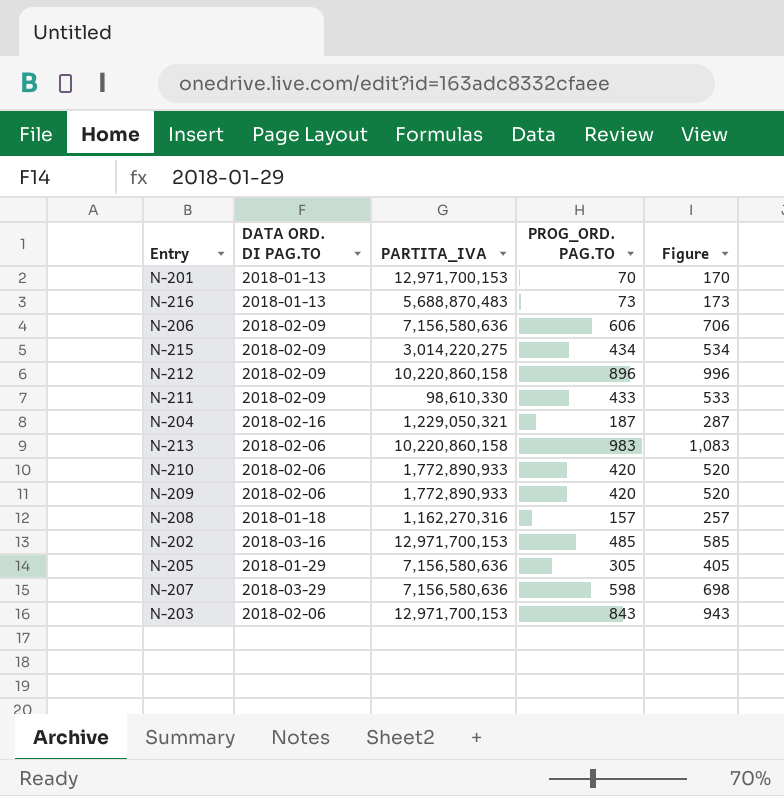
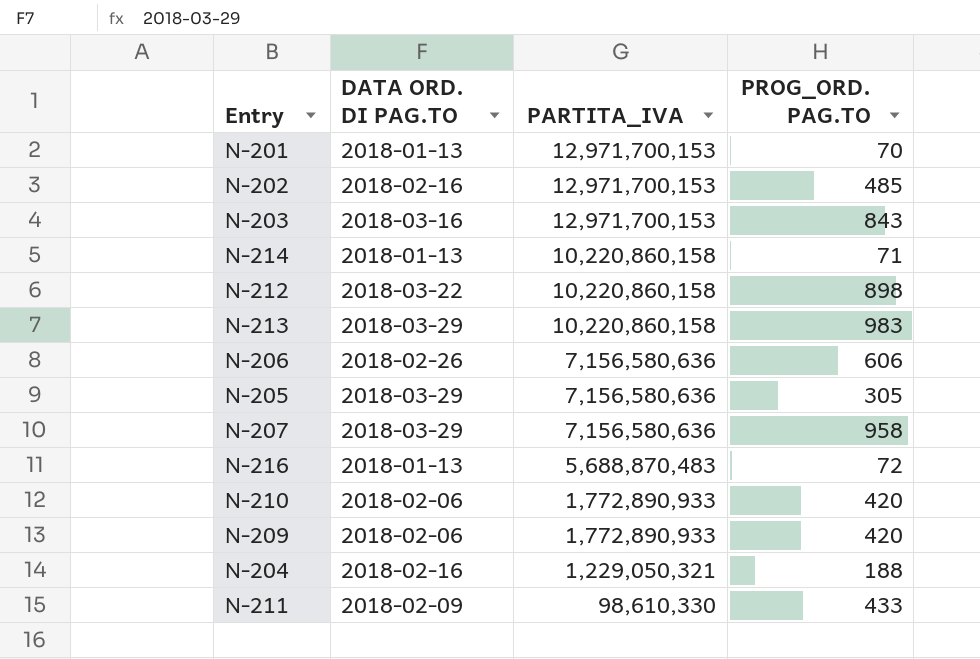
row order: none -> PARTITA_IVA descending
column Figure | formula: [PROG_ORD. PAG.TO] + 100 -> none
row N-215: 2018-02-09 | 3,014,220,275 | 434 | 534 -> none
row N-208: 2018-01-18 | 1,162,270,316 | 157 | 257 -> none
N-202 | DATA ORD. DI PAG.TO: 2018-03-16 -> 2018-02-16
N-203 | DATA ORD. DI PAG.TO: 2018-02-06 -> 2018-03-16
row N-214: none -> 2018-01-13 | 10,220,860,158 | 71
N-212 | DATA ORD. DI PAG.TO: 2018-02-09 -> 2018-03-22
N-212 | PROG_ORD. PAG.TO: 896 -> 898
N-213 | DATA ORD. DI PAG.TO: 2018-02-06 -> 2018-03-29
N-206 | DATA ORD. DI PAG.TO: 2018-02-09 -> 2018-02-26
N-205 | DATA ORD. DI PAG.TO: 2018-01-29 -> 2018-03-29
N-207 | PROG_ORD. PAG.TO: 598 -> 958
N-216 | PROG_ORD. PAG.TO: 73 -> 72
N-204 | PROG_ORD. PAG.TO: 187 -> 188

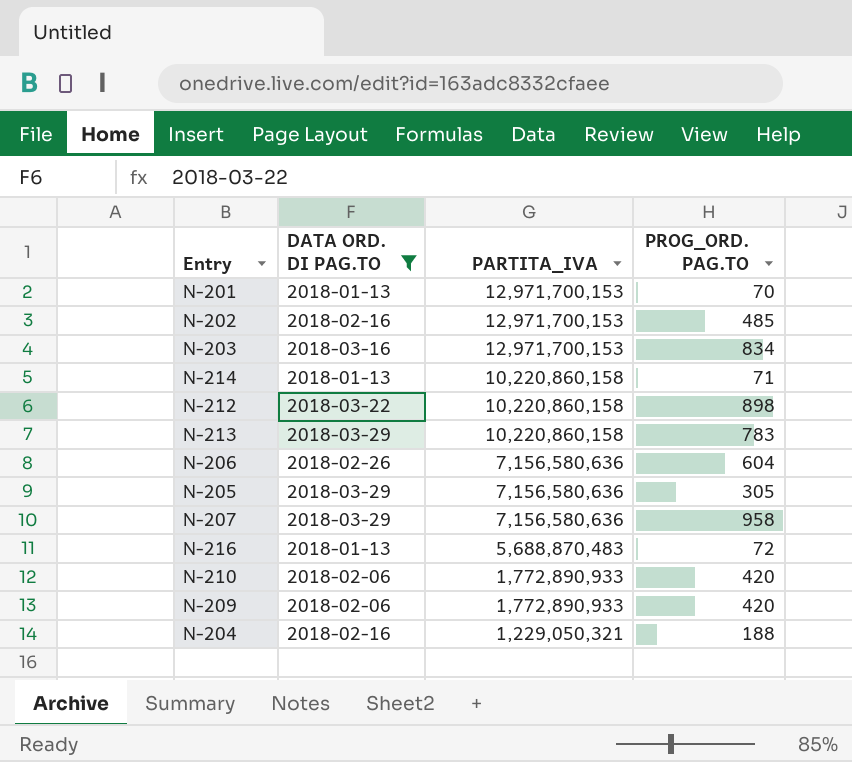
filter: none -> DATA ORD. DI PAG.TO != 2018-02-09
N-203 | PROG_ORD. PAG.TO: 843 -> 834
N-213 | PROG_ORD. PAG.TO: 983 -> 783
N-206 | PROG_ORD. PAG.TO: 606 -> 604

